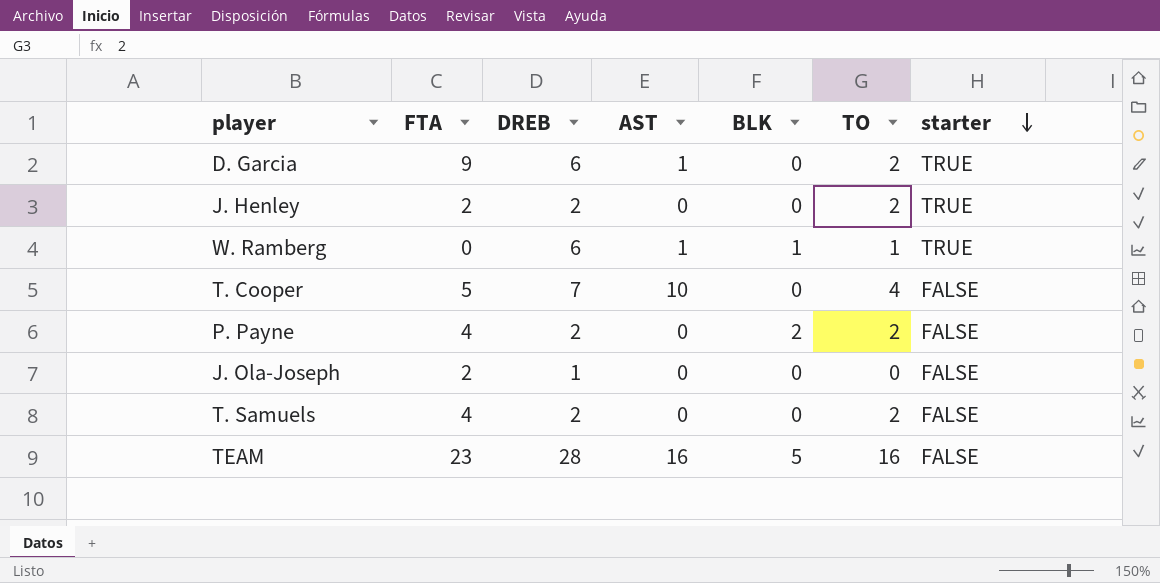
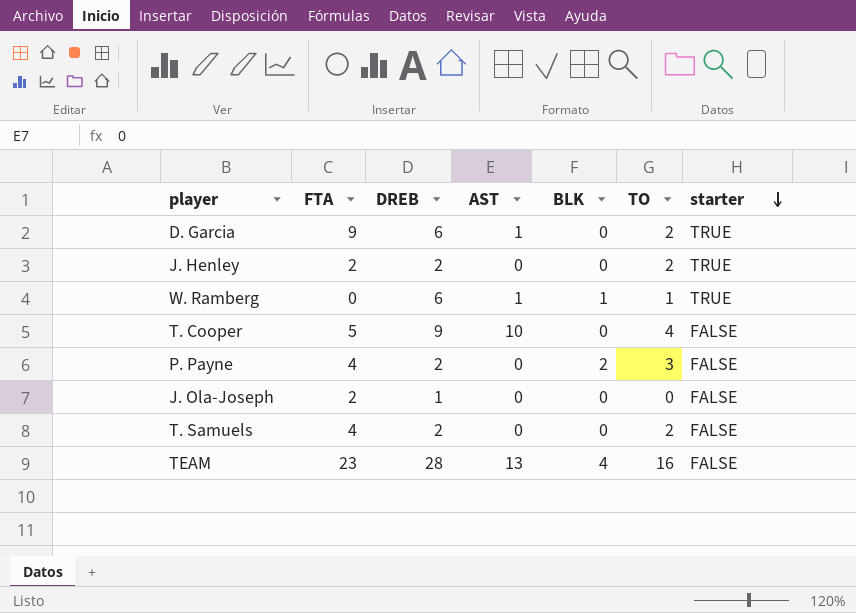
T. Cooper | DREB: 7 -> 9
P. Payne | TO: 2 -> 3
TEAM | AST: 16 -> 13
TEAM | BLK: 5 -> 4

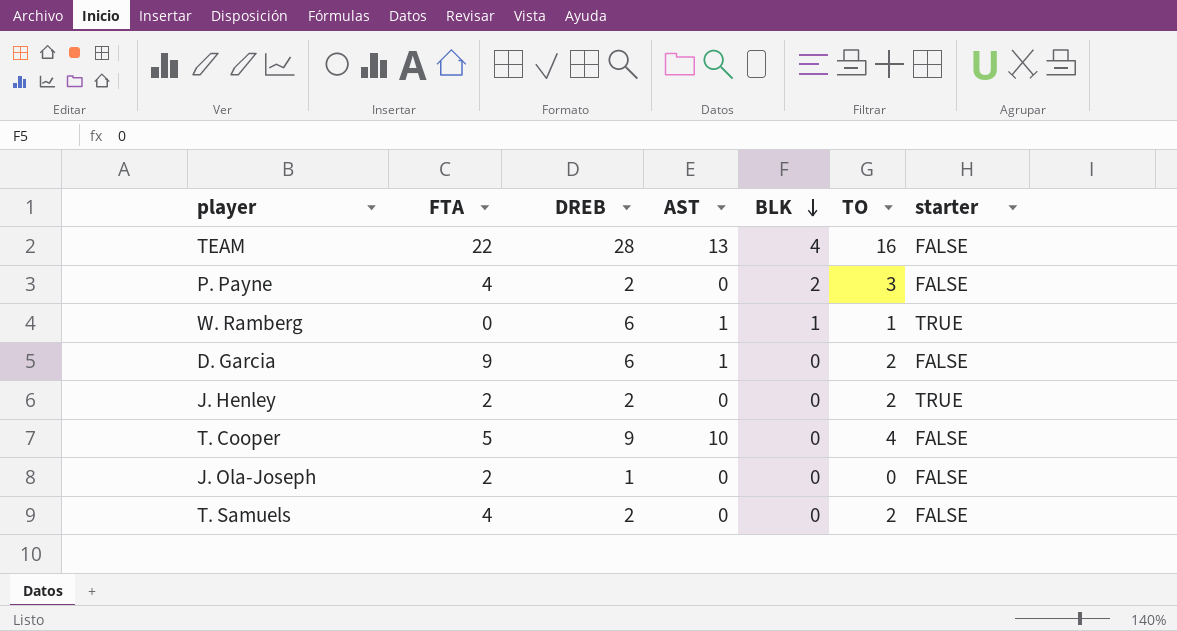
row order: starter descending -> BLK descending
TEAM | FTA: 23 -> 22
D. Garcia | starter: TRUE -> FALSE

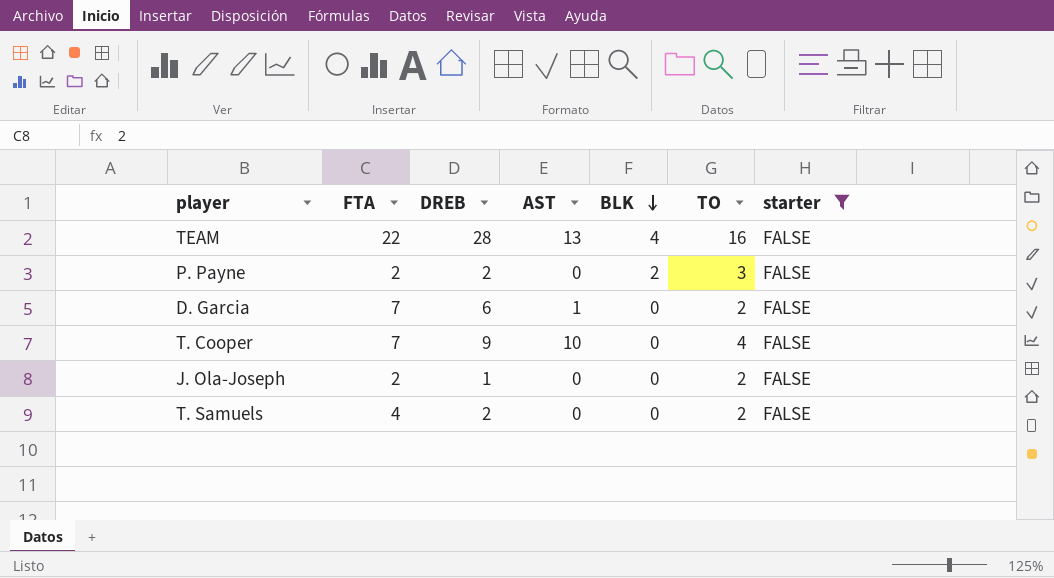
filter: none -> starter = FALSE
P. Payne | FTA: 4 -> 2
D. Garcia | FTA: 9 -> 7
T. Cooper | FTA: 5 -> 7
J. Ola-Joseph | TO: 0 -> 2

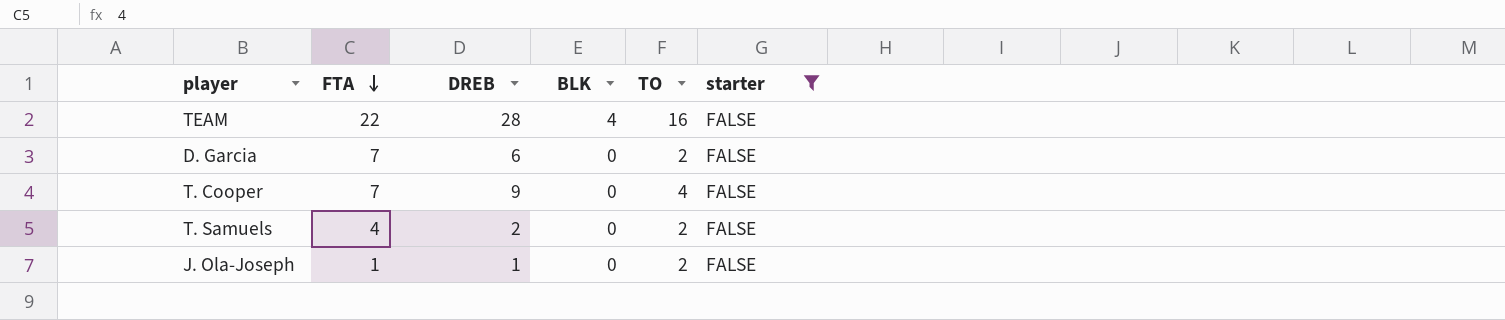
row order: BLK descending -> FTA descending
column AST | position: 4 -> none
row P. Payne: 2 | 2 | 0 | 2 | 3 | FALSE -> none
J. Ola-Joseph | FTA: 2 -> 1

